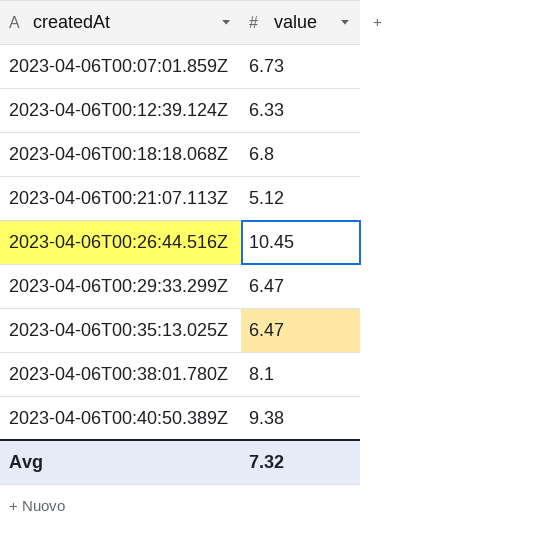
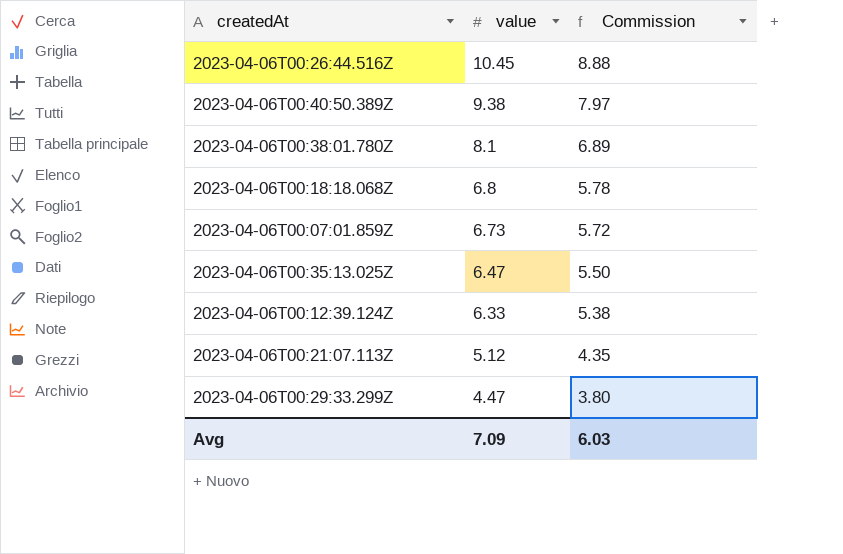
row order: createdAt ascending -> value descending
column Commission | formula: none -> [value] * 0.85
2023-04-06T00:29:33.299Z | value: 6.47 -> 4.47
Avg | value: 7.32 -> 7.09

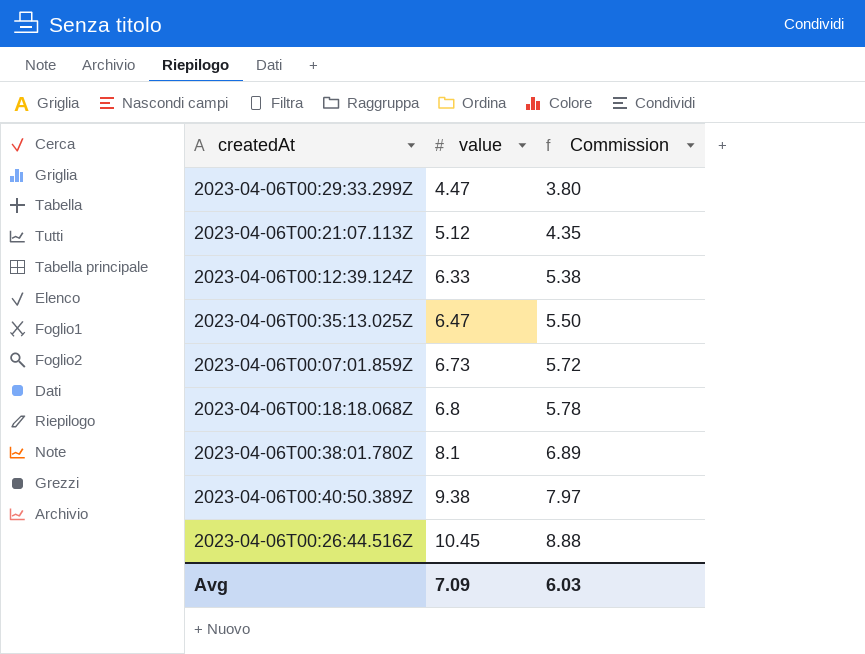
row order: value descending -> value ascending

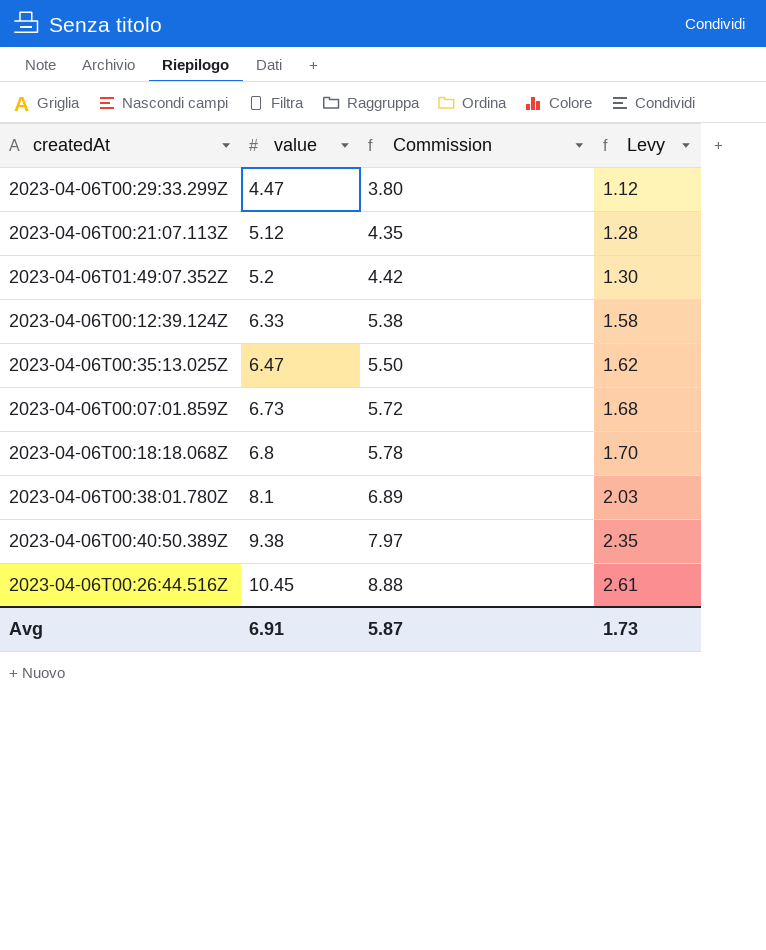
column Levy | formula: none -> [value] * 0.25
row 2023-04-06T01:49:07.352Z: none -> 5.2 | 4.42 | 1.30
Avg | value: 7.09 -> 6.91
Avg | Commission: 6.03 -> 5.87

